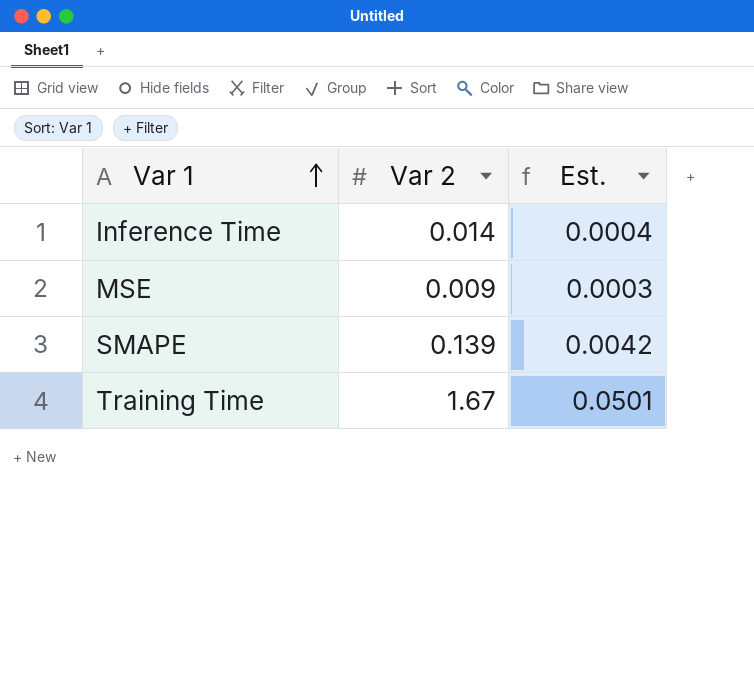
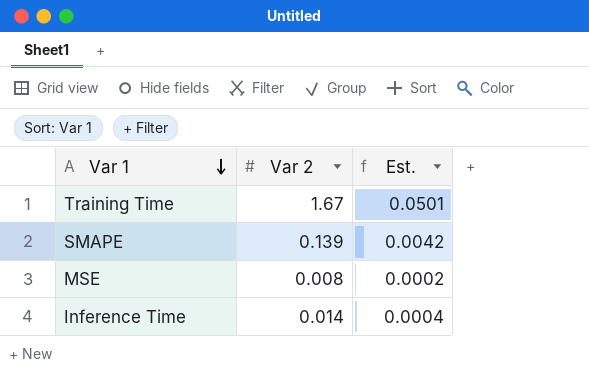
row order: Var 1 ascending -> Var 1 descending
MSE | Var 2: 0.009 -> 0.008
MSE | Est.: 0.0003 -> 0.0002

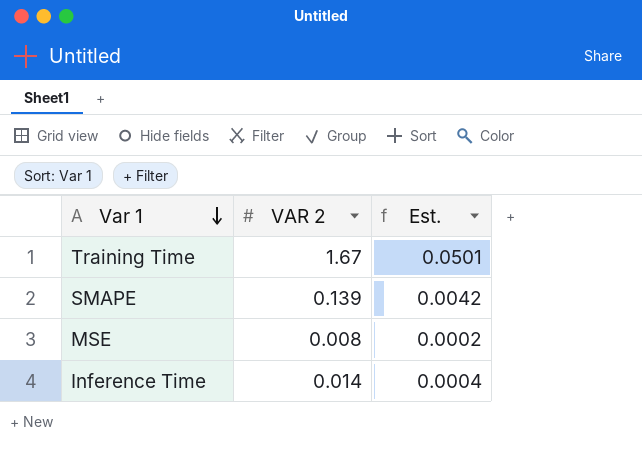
column name: Var 2 -> VAR 2

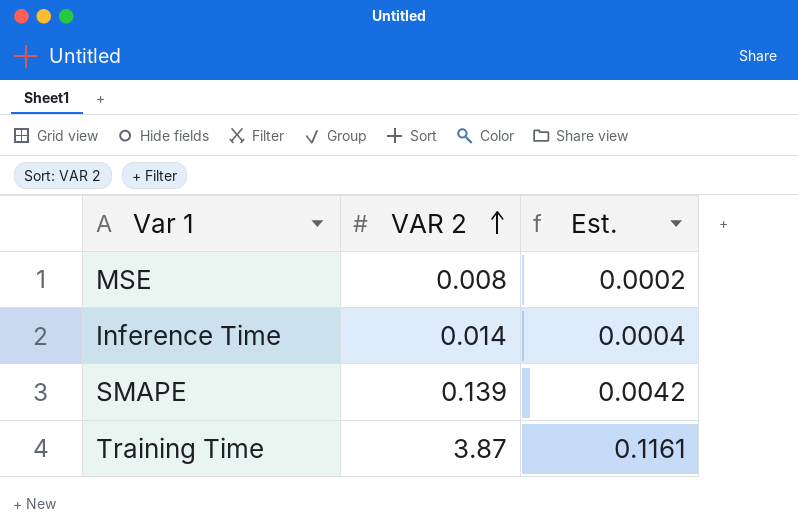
row order: Var 1 descending -> VAR 2 ascending
Training Time | VAR 2: 1.67 -> 3.87
Training Time | Est.: 0.0501 -> 0.1161

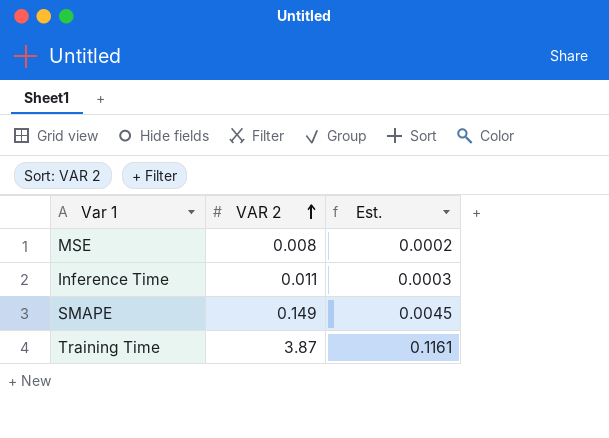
Inference Time | VAR 2: 0.014 -> 0.011
Inference Time | Est.: 0.0004 -> 0.0003
SMAPE | VAR 2: 0.139 -> 0.149
SMAPE | Est.: 0.0042 -> 0.0045

